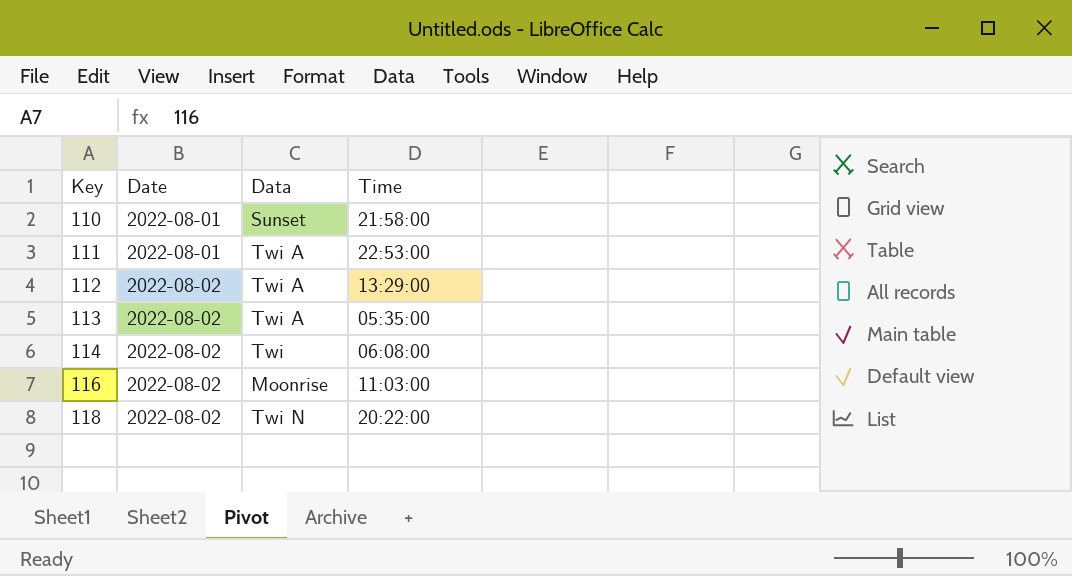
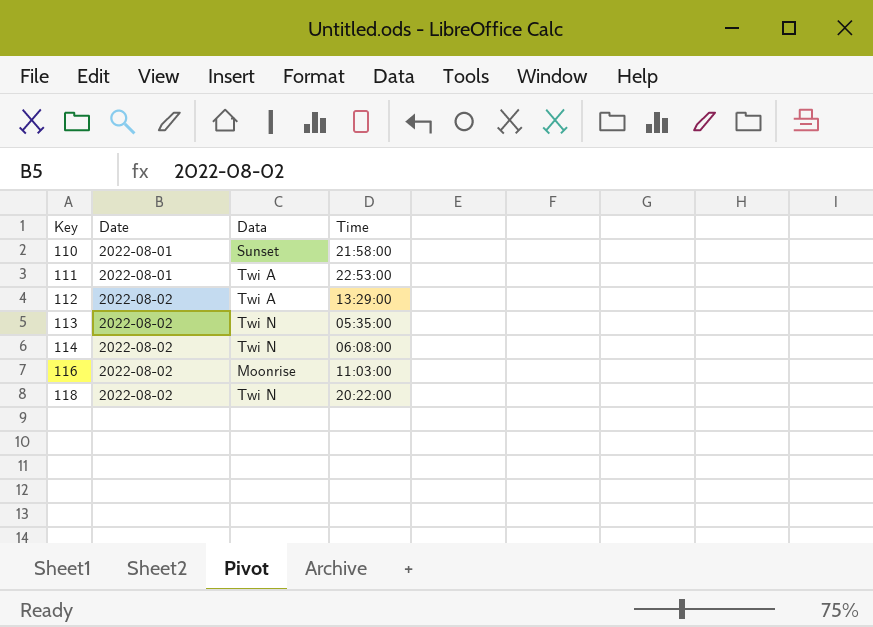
113 | Data: Twi A -> Twi N
114 | Data: Twi -> Twi N

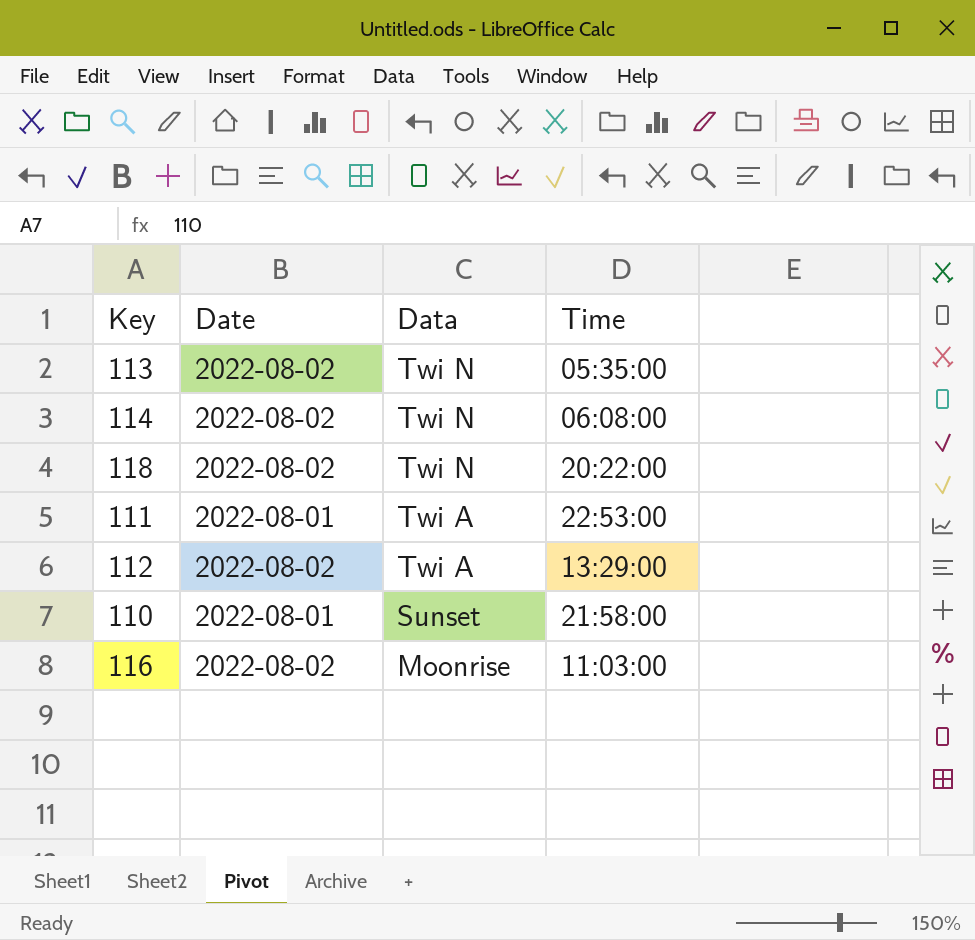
row order: Key ascending -> Data descending

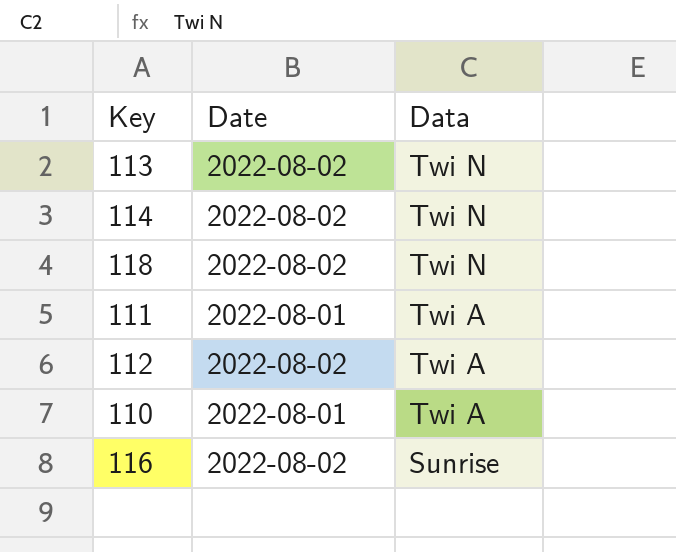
column Time | position: 4 -> none
110 | Data: Sunset -> Twi A
116 | Data: Moonrise -> Sunrise

